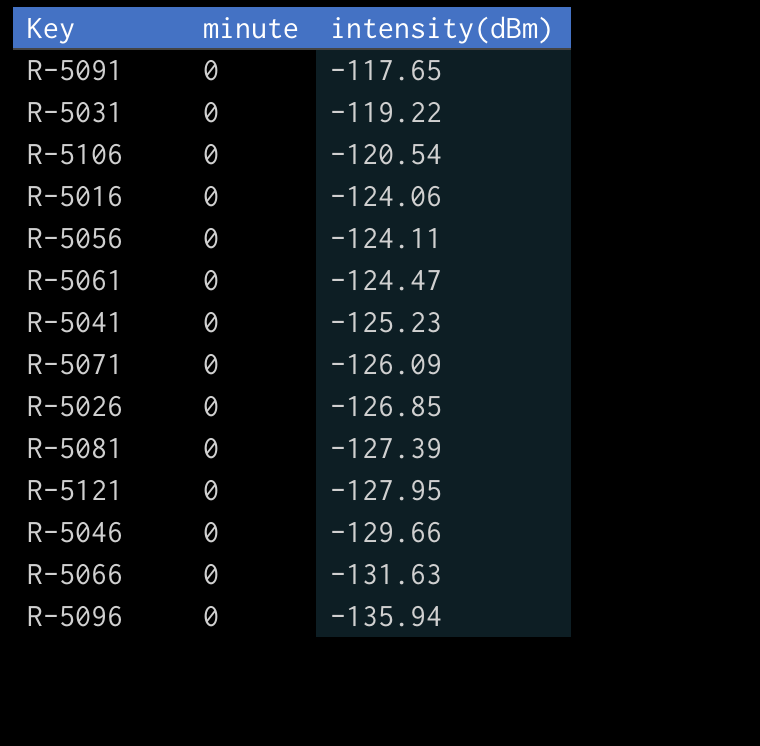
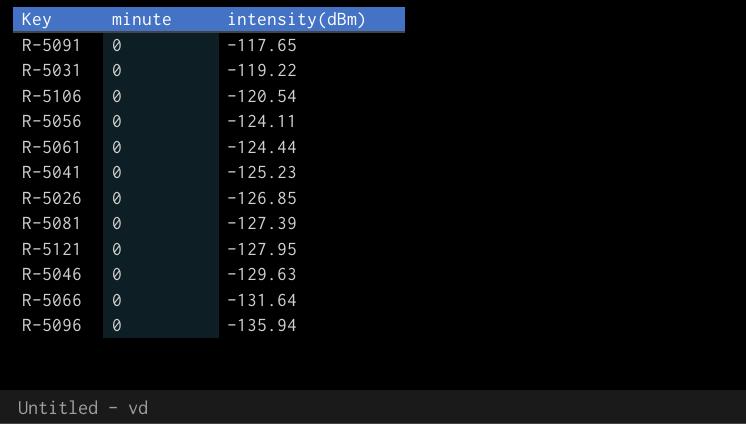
row R-5016: 0 | -124.06 -> none
row R-5071: 0 | -126.09 -> none
R-5061 | intensity(dBm): -124.47 -> -124.44
R-5046 | intensity(dBm): -129.66 -> -129.63
R-5066 | intensity(dBm): -131.63 -> -131.64

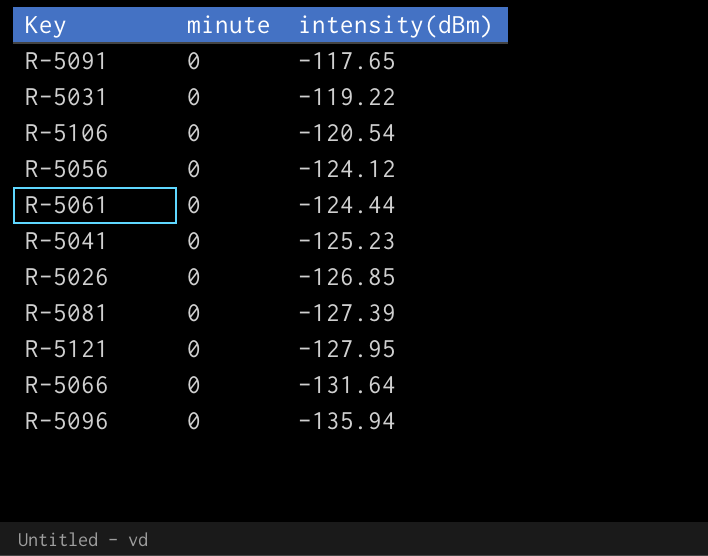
row R-5046: 0 | -129.63 -> none
R-5056 | intensity(dBm): -124.11 -> -124.12

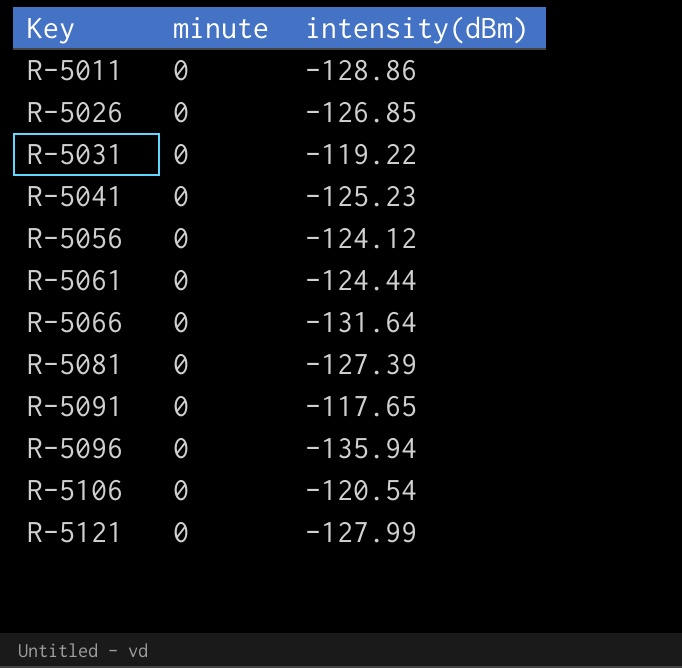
row order: intensity(dBm) descending -> Key ascending
row R-5011: none -> 0 | -128.86
R-5121 | intensity(dBm): -127.95 -> -127.99

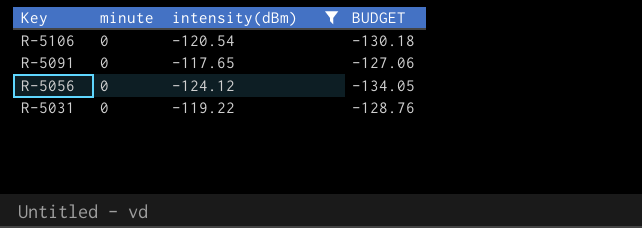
filter: none -> intensity(dBm) >= -124.12
row order: Key ascending -> Key descending
column BUDGET | formula: none -> [intensity(dBm)] * 1.08

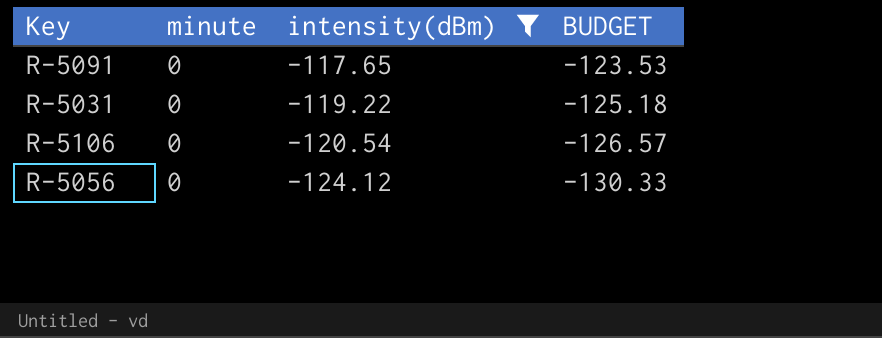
row order: Key descending -> intensity(dBm) descending
column BUDGET | formula: [intensity(dBm)] * 1.08 -> [intensity(dBm)] * 1.05

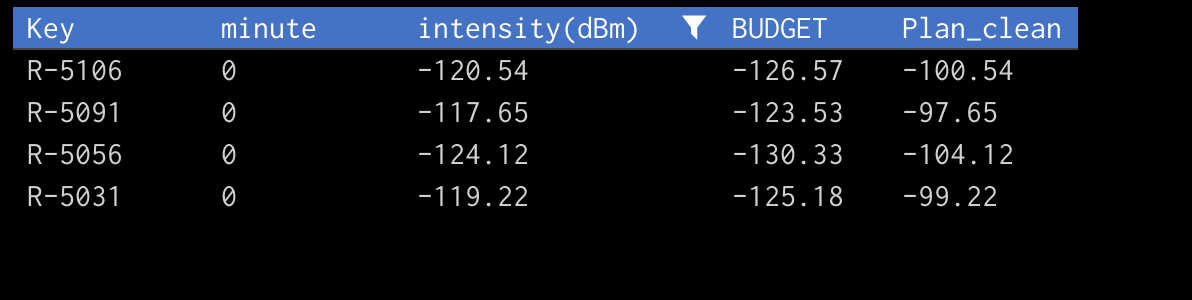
row order: intensity(dBm) descending -> Key descending
column Plan_clean | formula: none -> [intensity(dBm)] + 20

